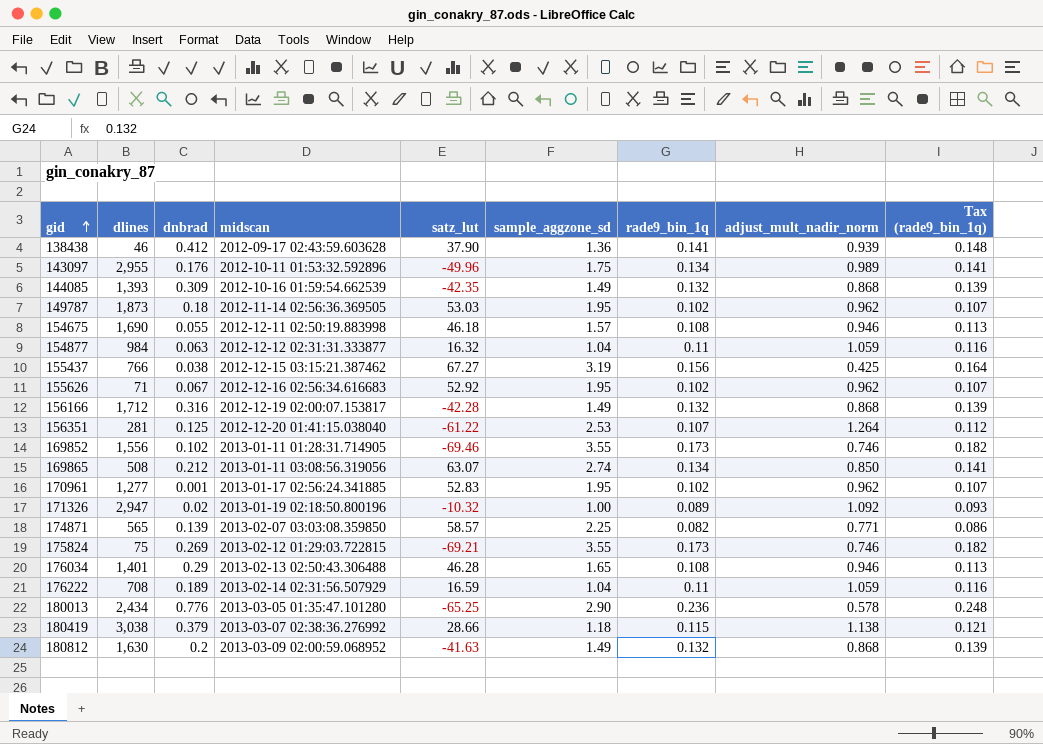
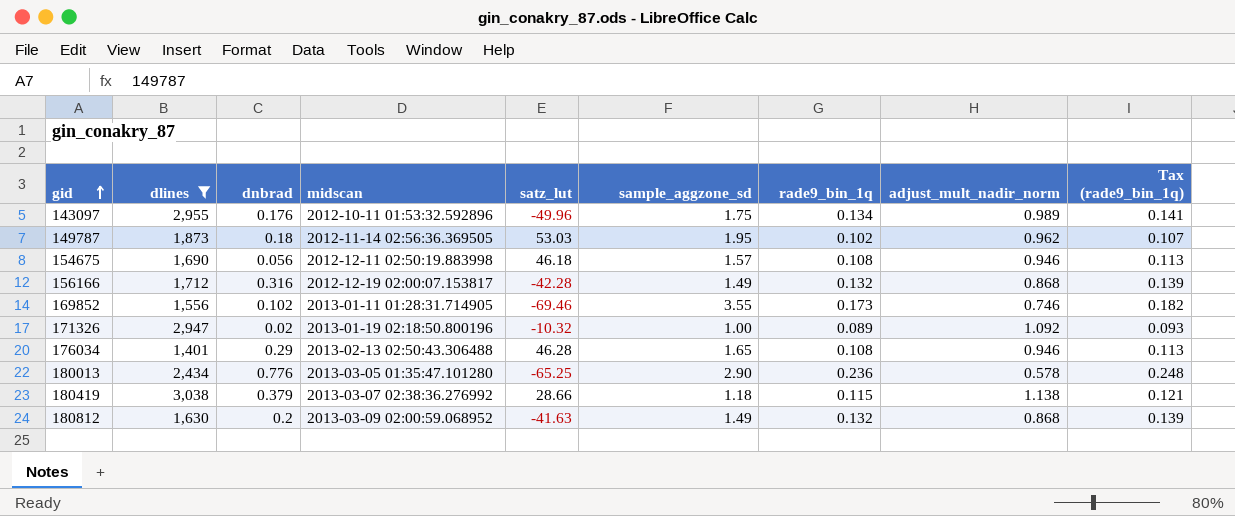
filter: none -> dlines >= 1,401
154675 | dnbrad: 0.055 -> 0.056

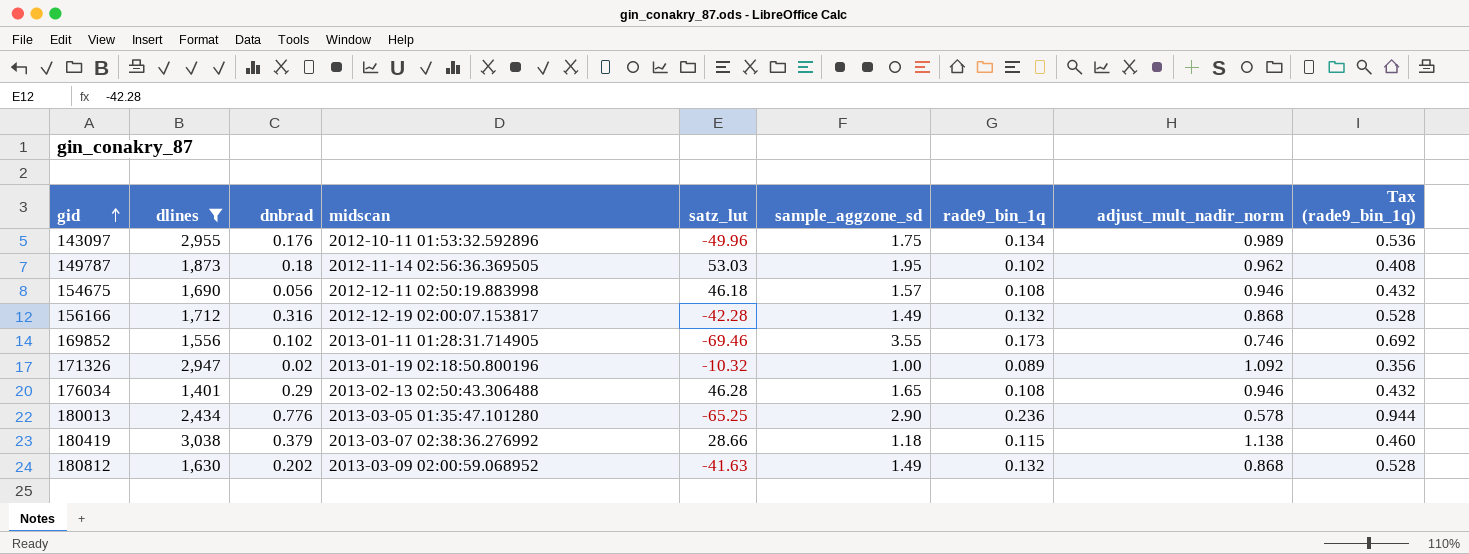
column Tax (rade9_bin_1q) | formula: [rade9_bin_1q] * 1.05 -> [rade9_bin_1q] * 4
180812 | dnbrad: 0.2 -> 0.202

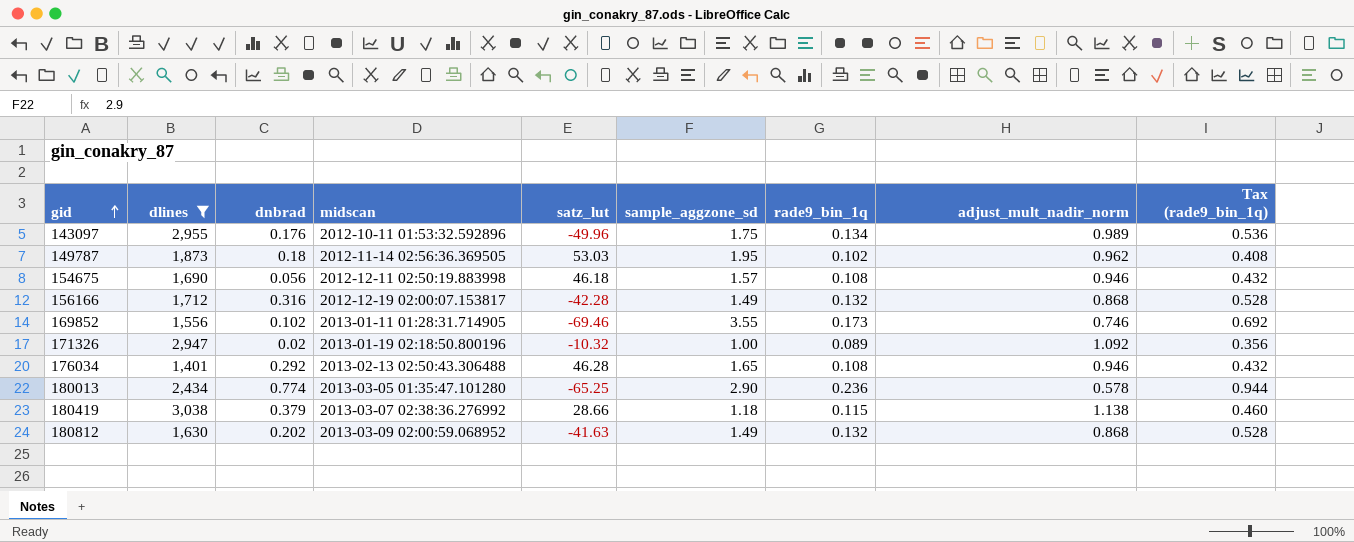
176034 | dnbrad: 0.29 -> 0.292
180013 | dnbrad: 0.776 -> 0.774

